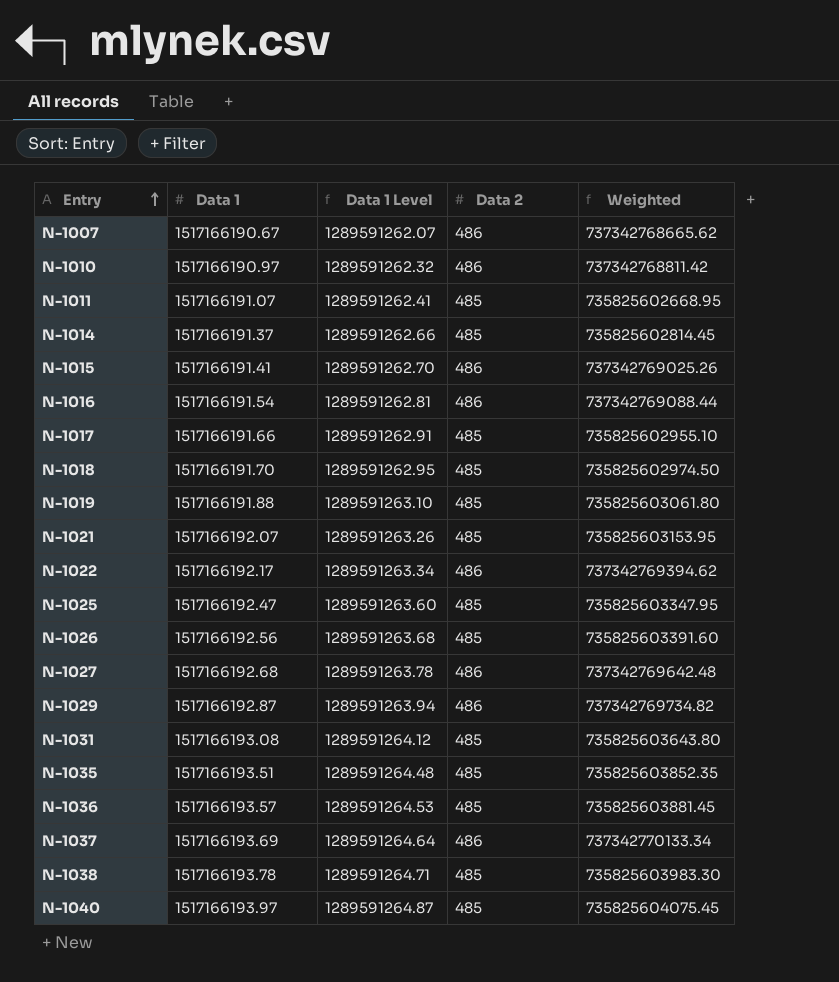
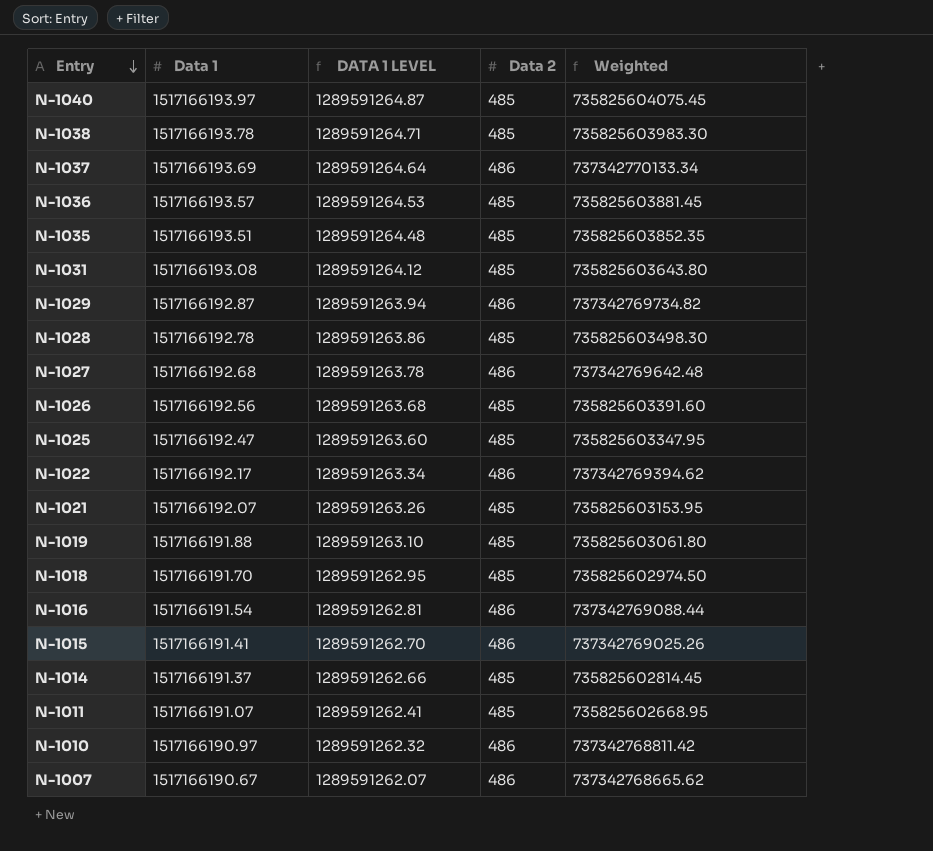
row order: Entry ascending -> Entry descending
column name: Data 1 Level -> DATA 1 LEVEL
row N-1017: 1517166191.66 | 1289591262.91 | 485 | 735825602955.10 -> none
row N-1028: none -> 1517166192.78 | 1289591263.86 | 485 | 735825603498.30

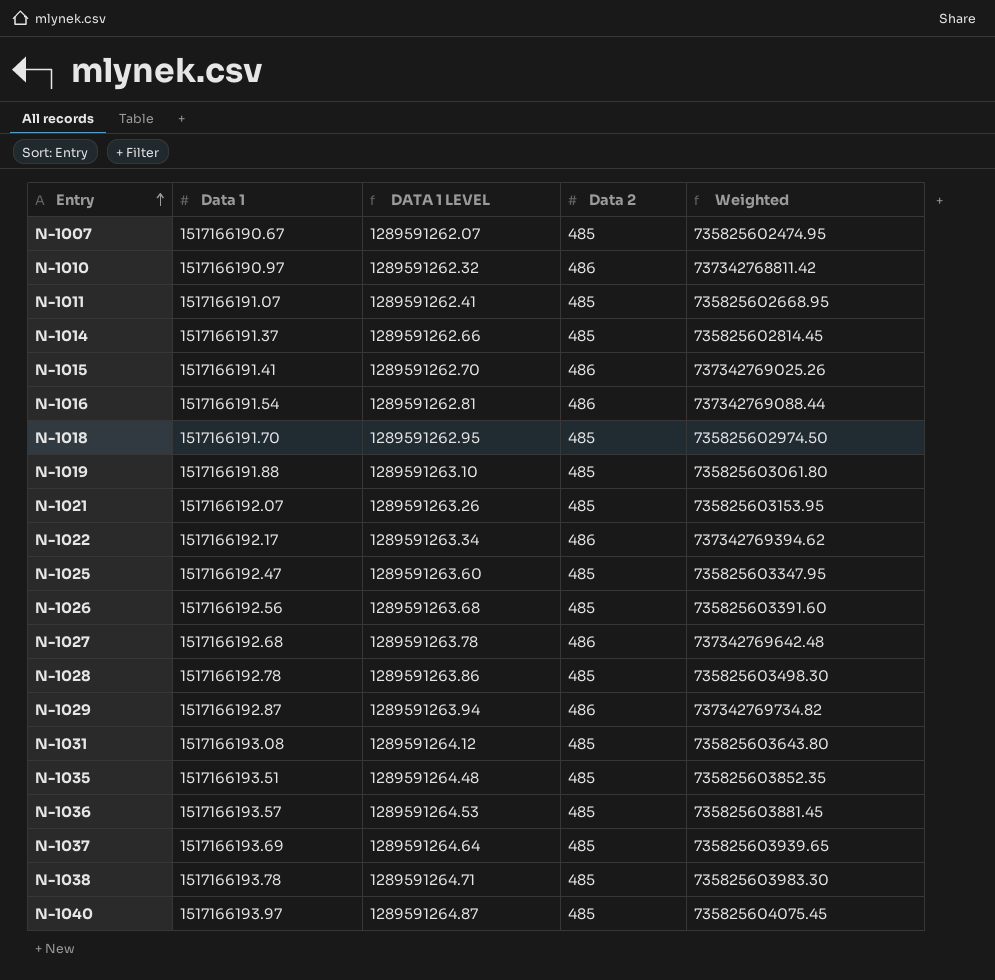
row order: Entry descending -> Entry ascending
N-1007 | Data 2: 486 -> 485
N-1007 | Weighted: 737342768665.62 -> 735825602474.95
N-1037 | Data 2: 486 -> 485
N-1037 | Weighted: 737342770133.34 -> 735825603939.65

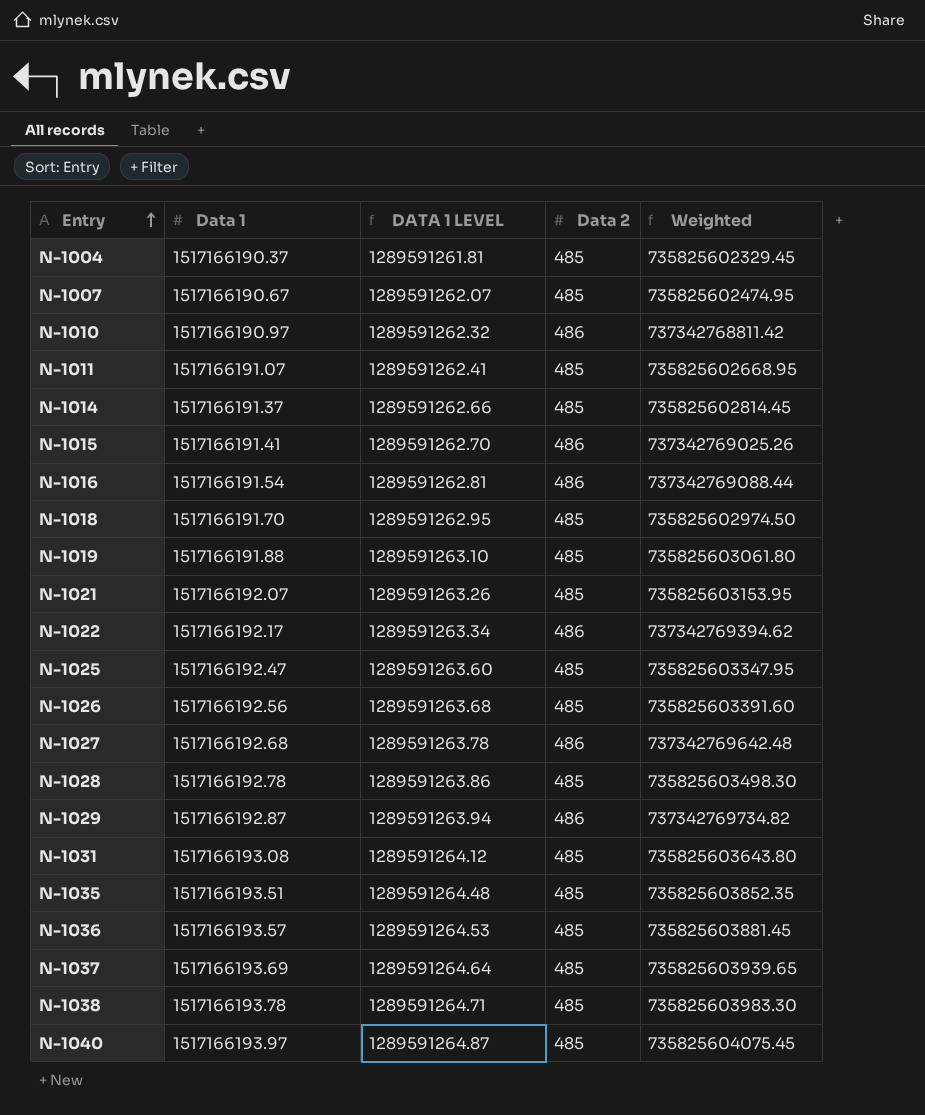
row N-1004: none -> 1517166190.37 | 1289591261.81 | 485 | 735825602329.45

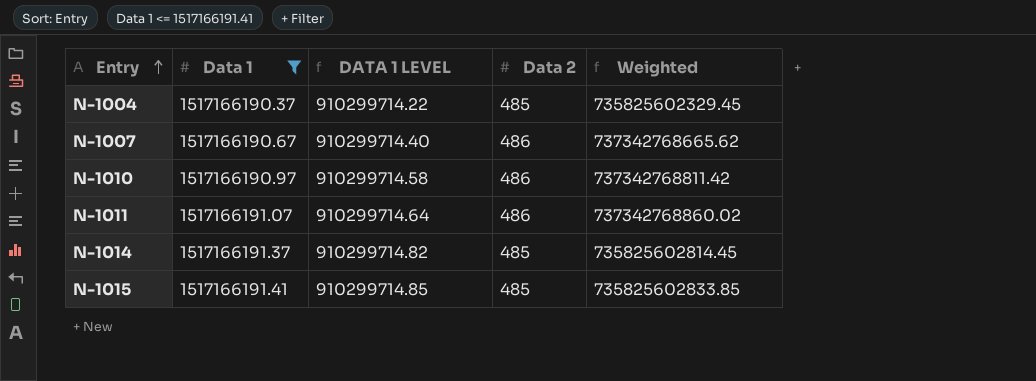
filter: none -> Data 1 <= 1517166191.41
column DATA 1 LEVEL | formula: [Data 1] * 0.85 -> [Data 1] * 0.6
N-1007 | Data 2: 485 -> 486
N-1007 | Weighted: 735825602474.95 -> 737342768665.62
N-1011 | Data 2: 485 -> 486
N-1011 | Weighted: 735825602668.95 -> 737342768860.02
N-1015 | Data 2: 486 -> 485
N-1015 | Weighted: 737342769025.26 -> 735825602833.85

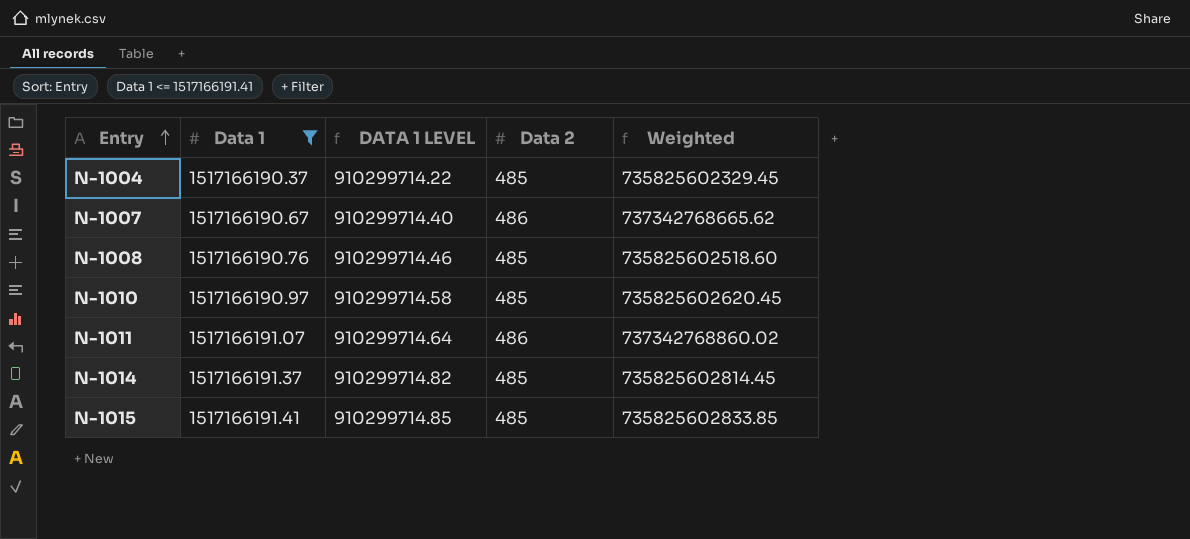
row N-1008: none -> 1517166190.76 | 910299714.46 | 485 | 735825602518.60
N-1010 | Data 2: 486 -> 485
N-1010 | Weighted: 737342768811.42 -> 735825602620.45

